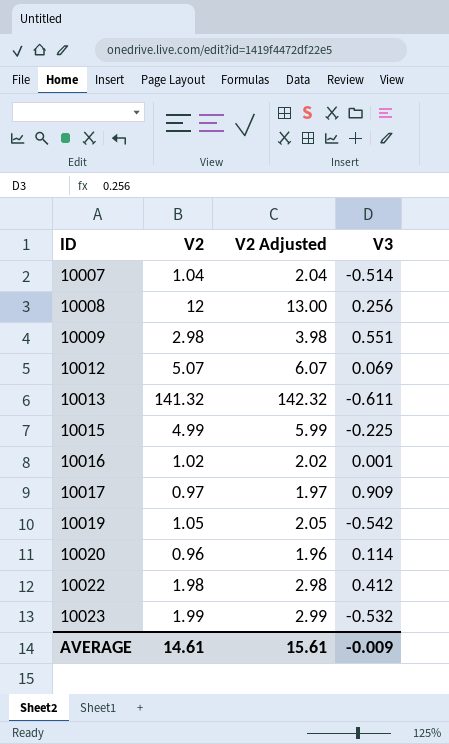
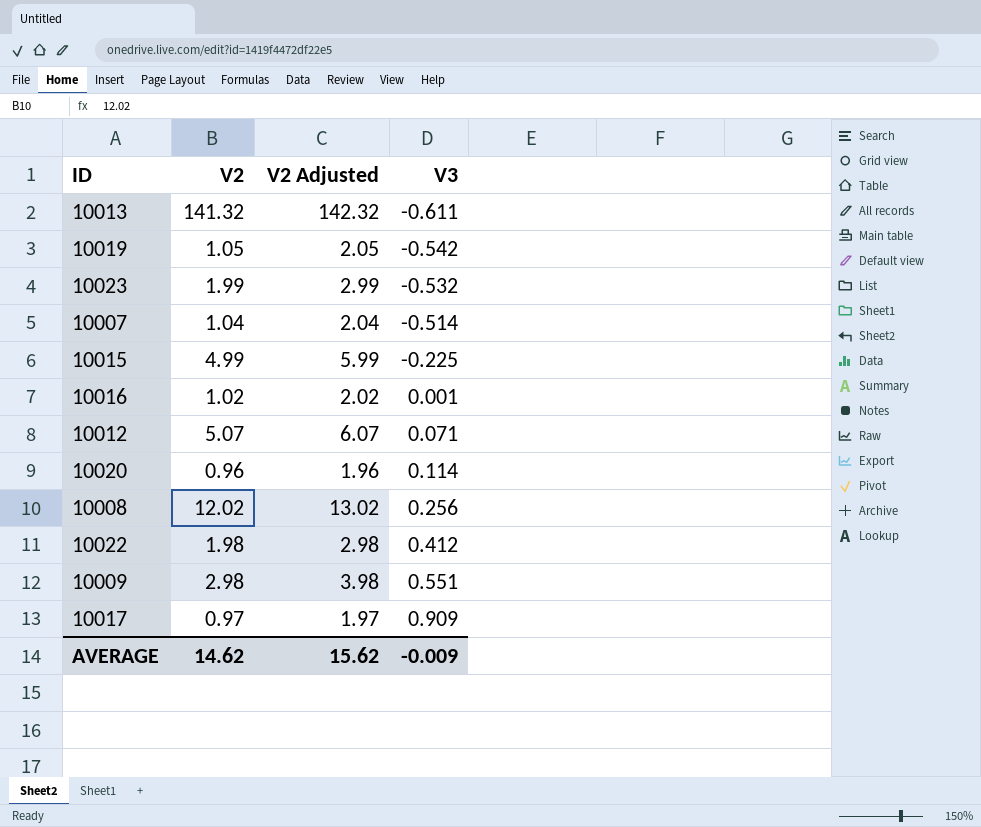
row order: ID ascending -> V3 ascending
10012 | V3: 0.069 -> 0.071
10008 | V2: 12 -> 12.02
10008 | V2 Adjusted: 13.00 -> 13.02
AVERAGE | V2: 14.61 -> 14.62
AVERAGE | V2 Adjusted: 15.61 -> 15.62

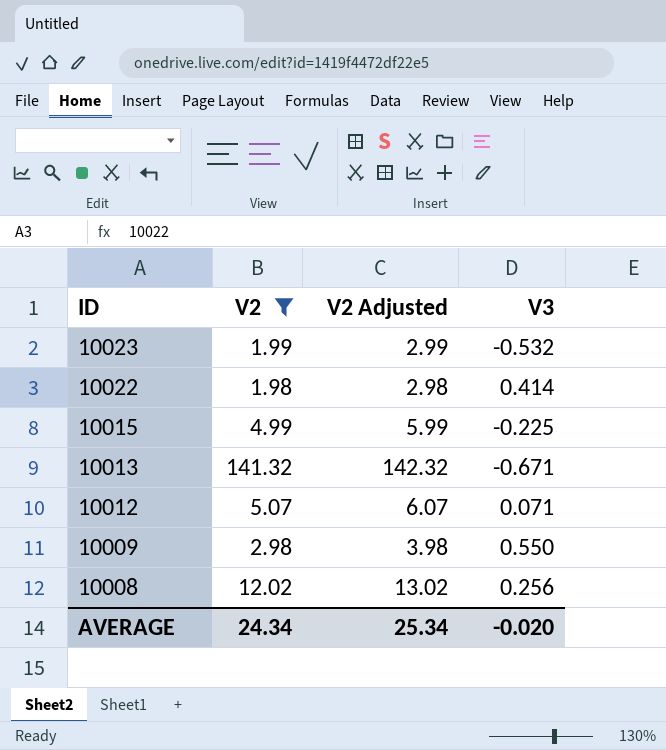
filter: none -> V2 >= 1.98
row order: V3 ascending -> ID descending
10022 | V3: 0.412 -> 0.414
10013 | V3: -0.611 -> -0.671
10009 | V3: 0.551 -> 0.550
AVERAGE | V2: 14.62 -> 24.34
AVERAGE | V2 Adjusted: 15.62 -> 25.34
AVERAGE | V3: -0.009 -> -0.020

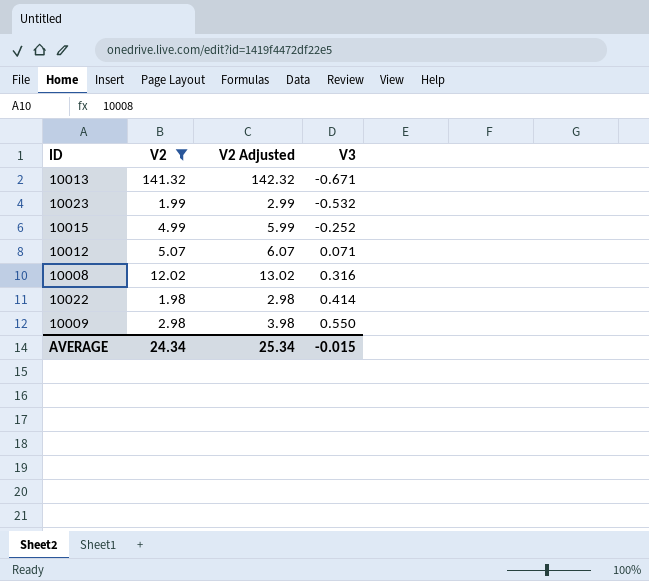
row order: ID descending -> V3 ascending
10015 | V3: -0.225 -> -0.252
10008 | V3: 0.256 -> 0.316
AVERAGE | V3: -0.020 -> -0.015

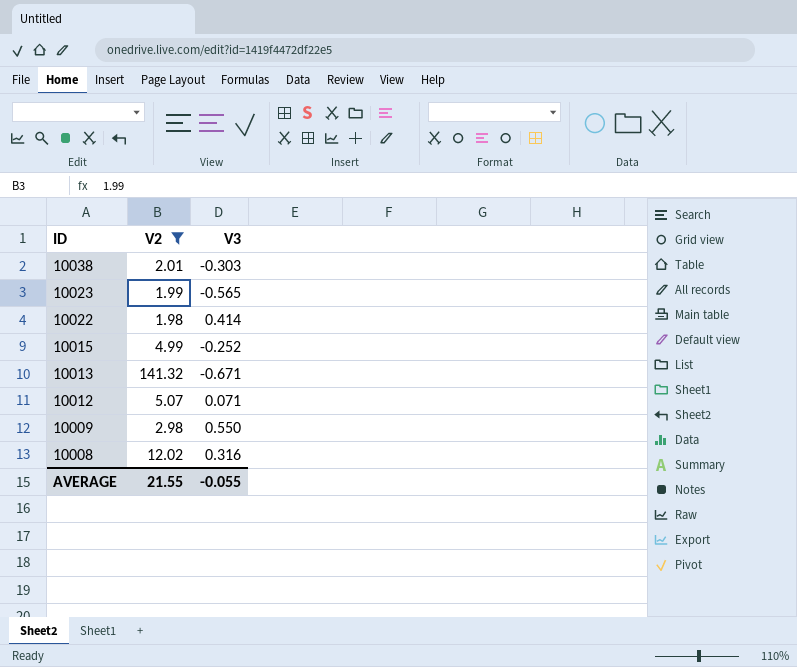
row order: V3 ascending -> ID descending
column V2 Adjusted | formula: [V2] + 1 -> none
row 10038: none -> 2.01 | -0.303
10023 | V3: -0.532 -> -0.565
AVERAGE | V2: 24.34 -> 21.55
AVERAGE | V3: -0.015 -> -0.055

